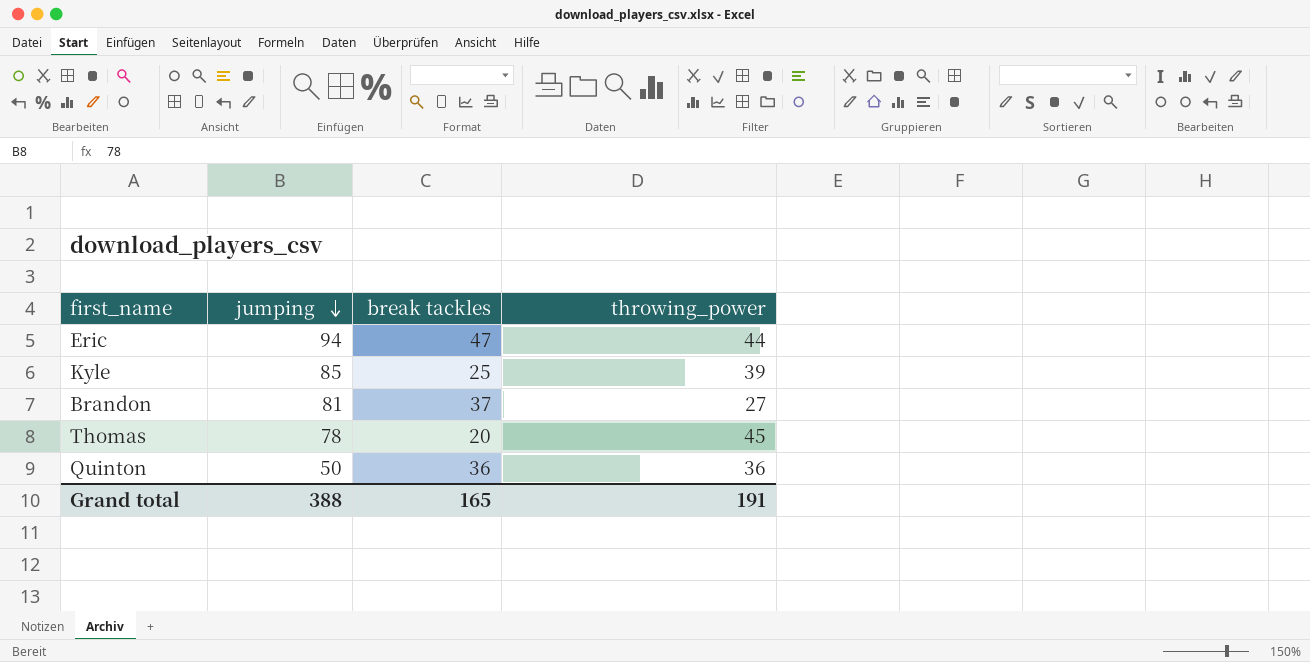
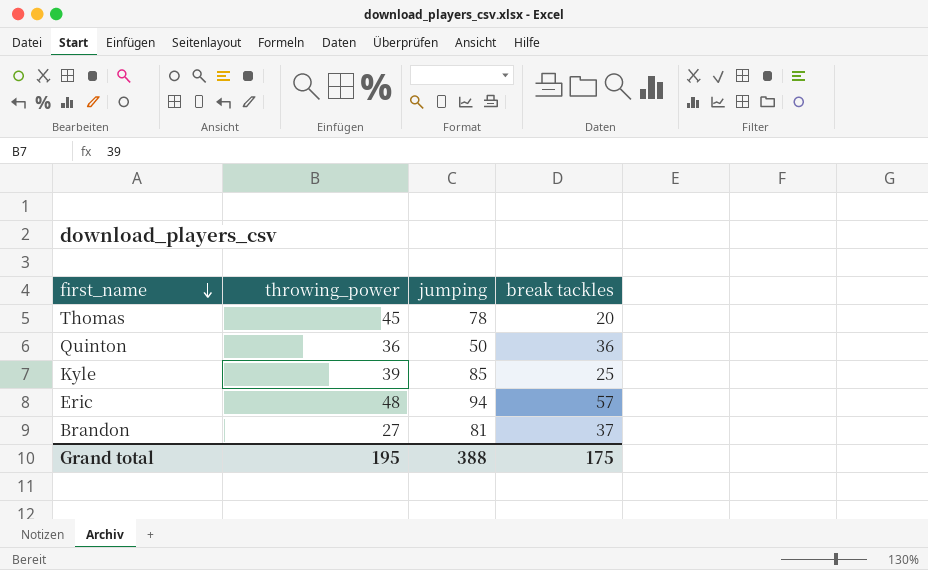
row order: jumping descending -> first_name descending
column throwing_power | position: 4 -> 2
Eric | throwing_power: 44 -> 48
Eric | break tackles: 47 -> 57
Grand total | throwing_power: 191 -> 195
Grand total | break tackles: 165 -> 175

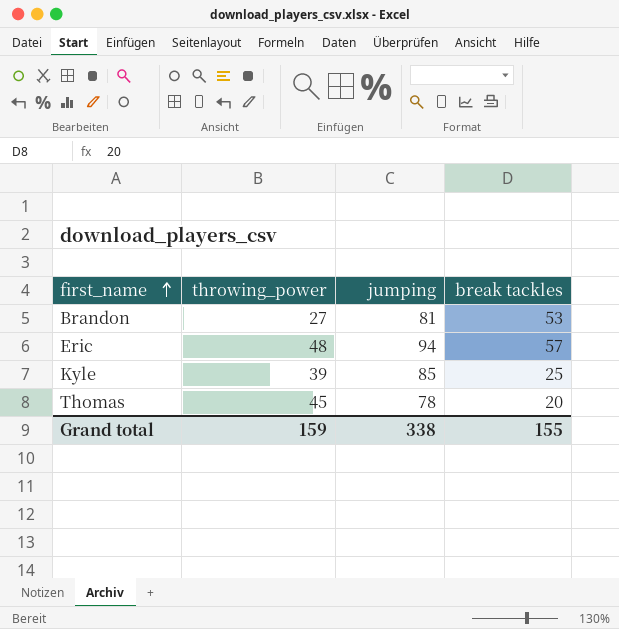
row order: first_name descending -> first_name ascending
row Quinton: 36 | 50 | 36 -> none
Brandon | break tackles: 37 -> 53
Grand total | throwing_power: 195 -> 159
Grand total | jumping: 388 -> 338
Grand total | break tackles: 175 -> 155

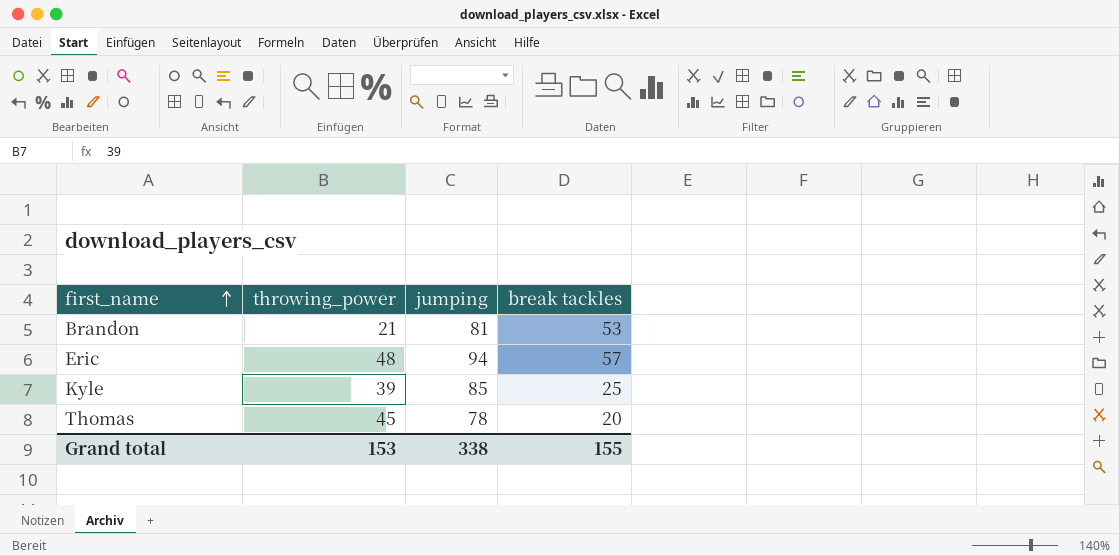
Brandon | throwing_power: 27 -> 21
Grand total | throwing_power: 159 -> 153

